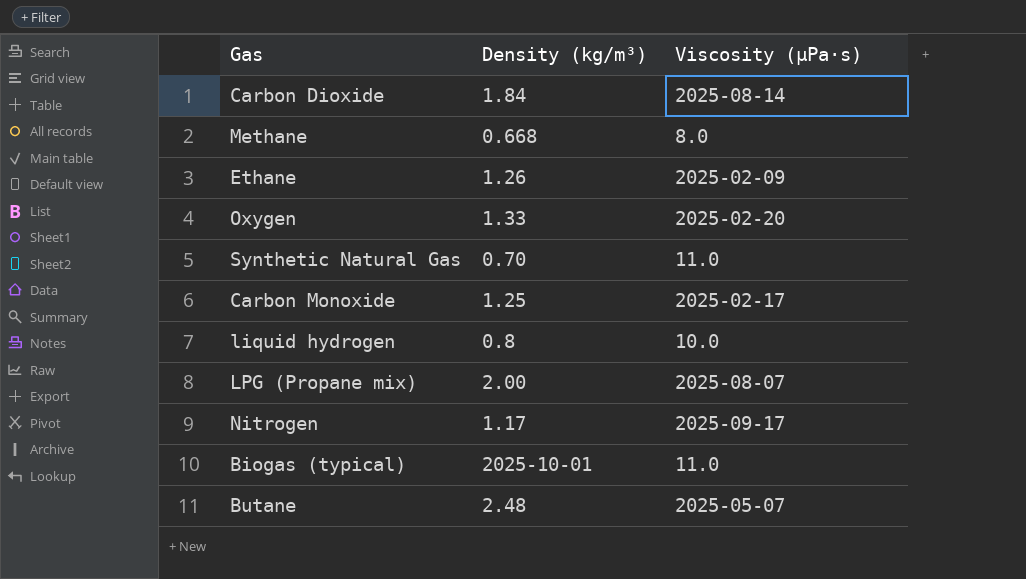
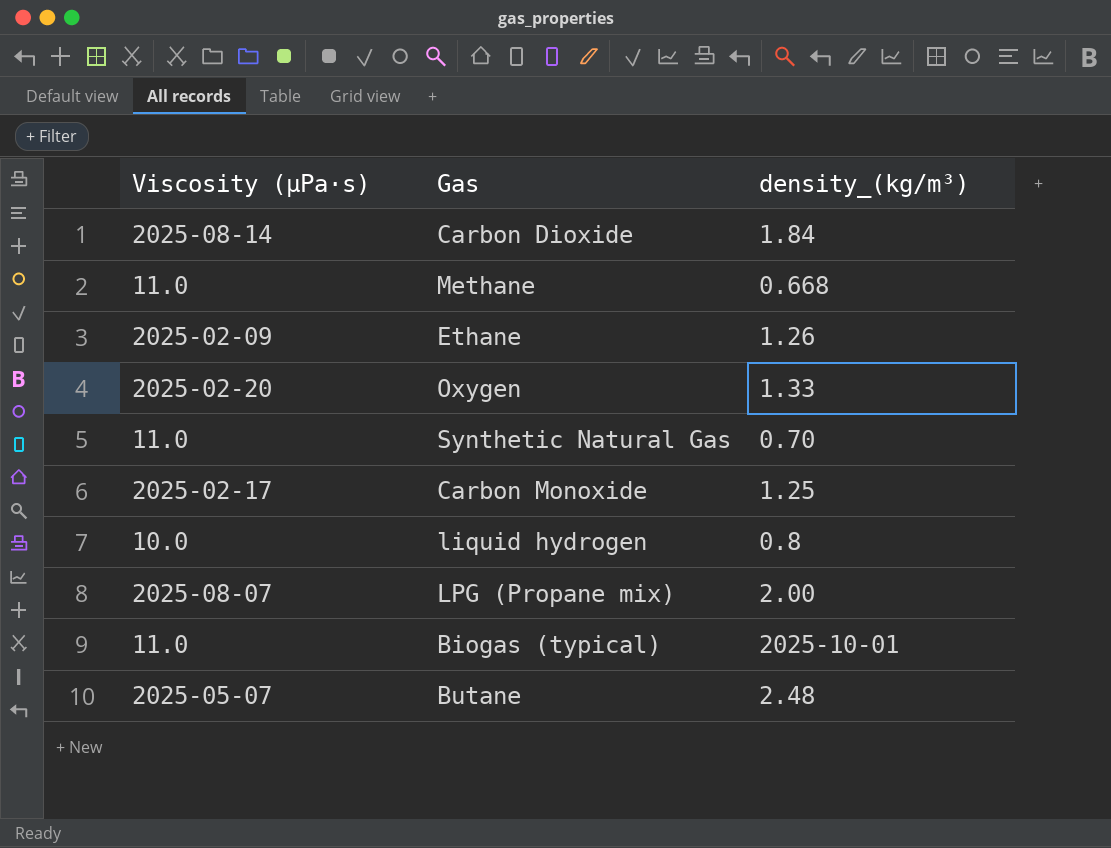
column Viscosity (μPa·s) | position: 3 -> 1
column name: Density (kg/m³) -> density_(kg/m³)
row Nitrogen: 1.17 | 2025-09-17 -> none
Methane | Viscosity (μPa·s): 8.0 -> 11.0

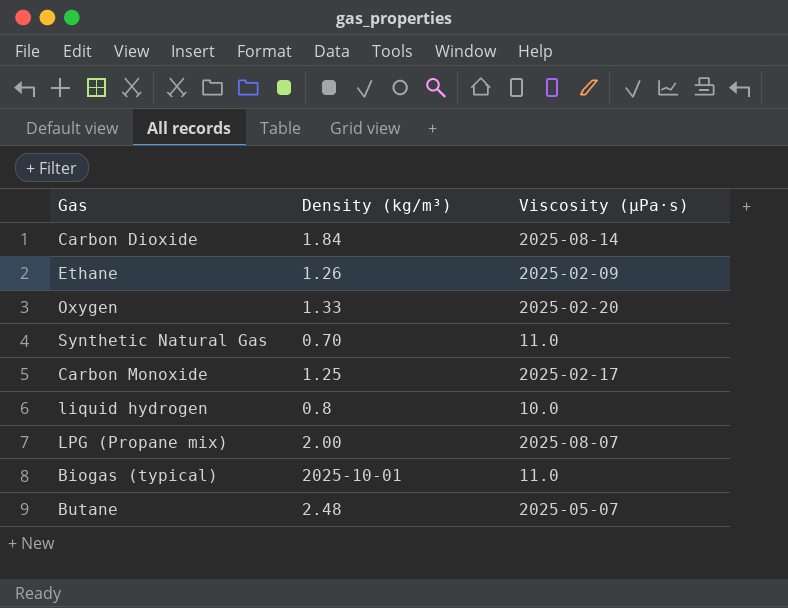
column name: density_(kg/m³) -> Density (kg/m³)
column Viscosity (μPa·s) | position: 1 -> 3
row Methane: 11.0 | 0.668 -> none

